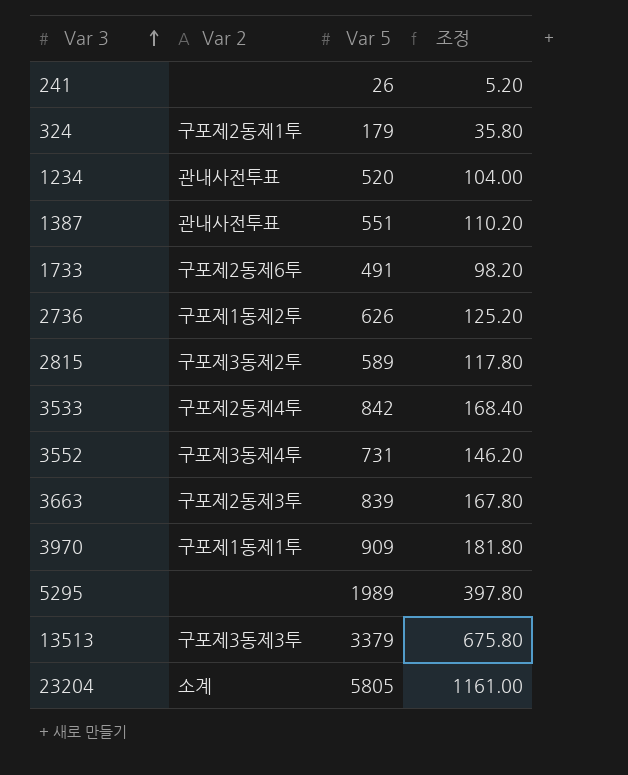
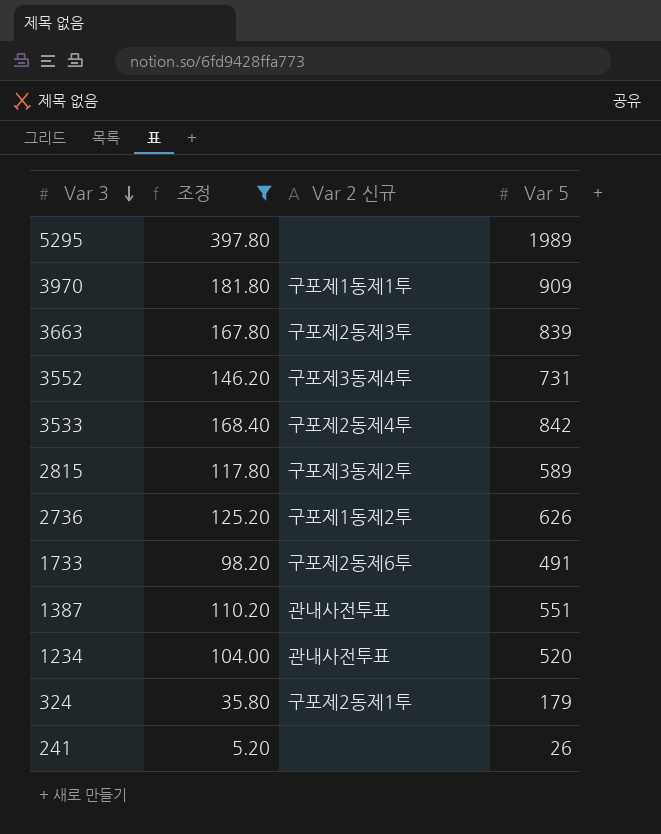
filter: none -> 조정 <= 397.80
row order: Var 3 ascending -> Var 3 descending
column 조정 | position: 4 -> 2
column name: Var 2 -> Var 2 신규

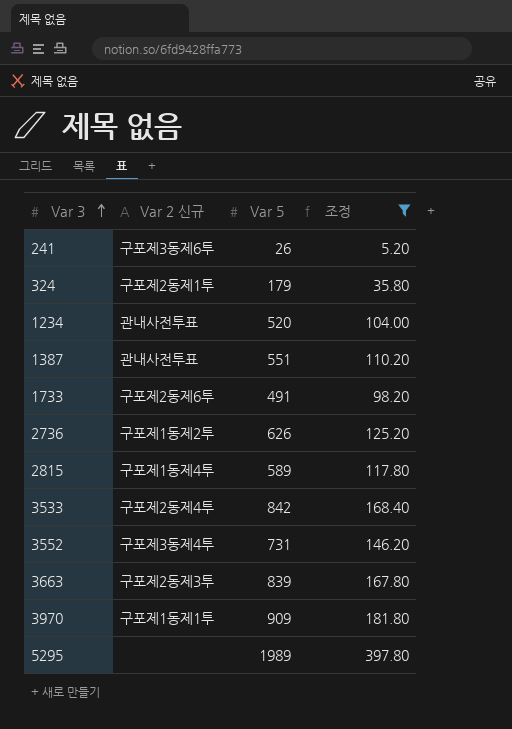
row order: Var 3 descending -> Var 3 ascending
column 조정 | position: 2 -> 4
241 | Var 2 신규: none -> 구포제3동제6투
2815 | Var 2 신규: 구포제3동제2투 -> 구포제1동제4투

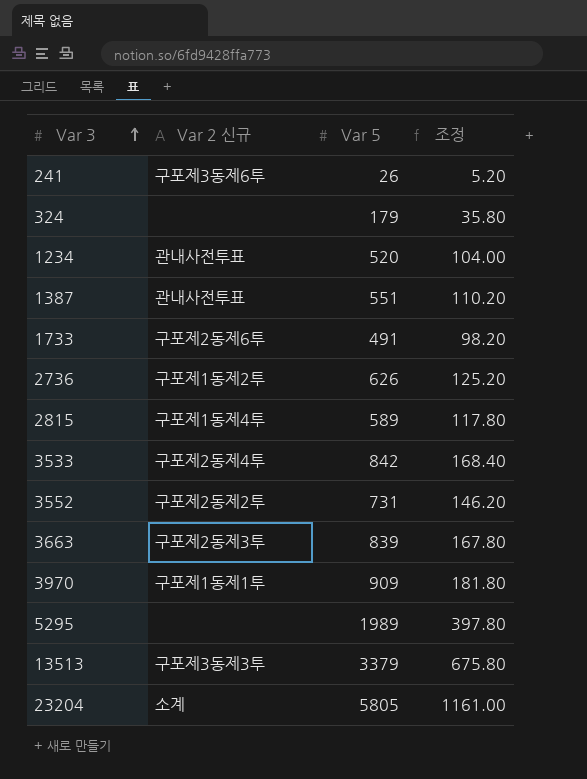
filter: 조정 <= 397.80 -> none
324 | Var 2 신규: 구포제2동제1투 -> none
3552 | Var 2 신규: 구포제3동제4투 -> 구포제2동제2투

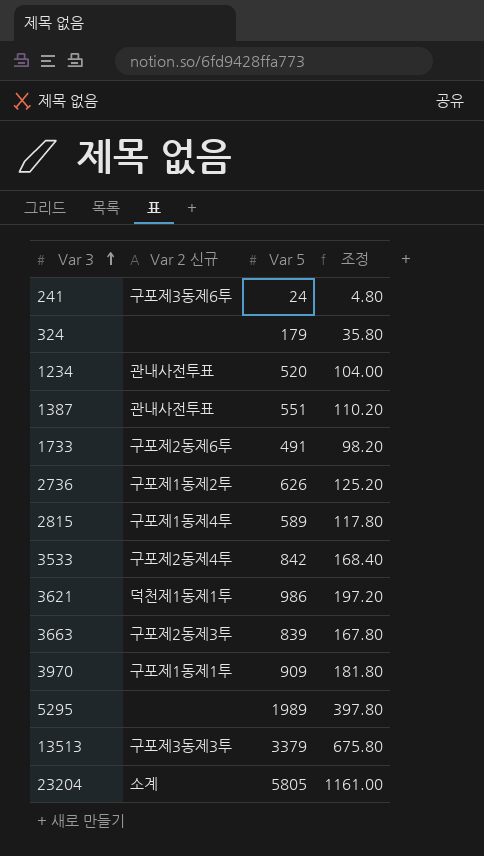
row 3552: 구포제2동제2투 | 731 | 146.20 -> none
241 | Var 5: 26 -> 24
241 | 조정: 5.20 -> 4.80
row 3621: none -> 덕천제1동제1투 | 986 | 197.20

